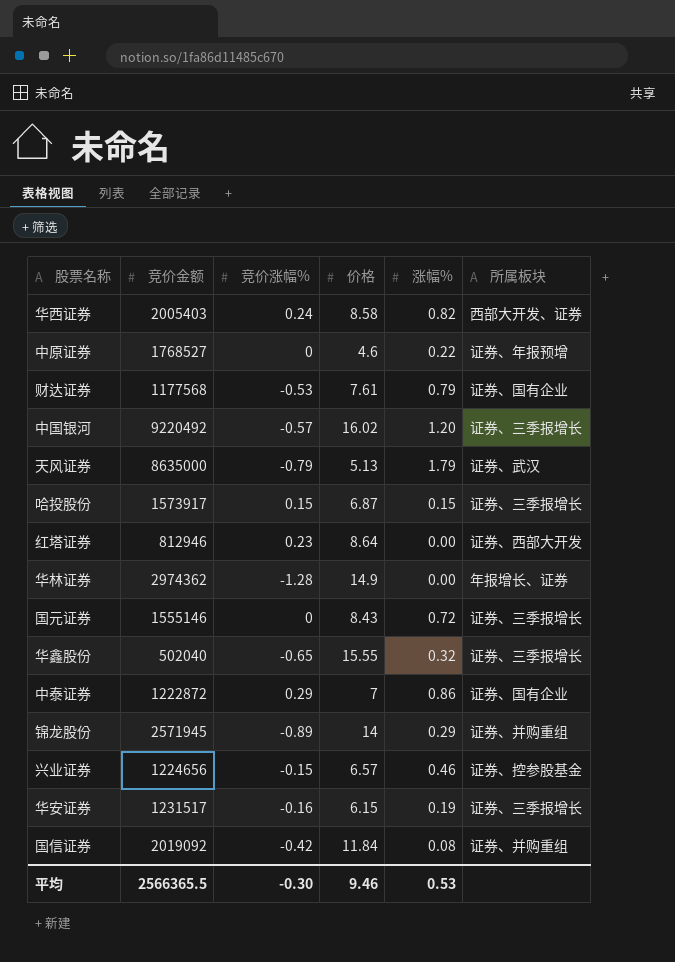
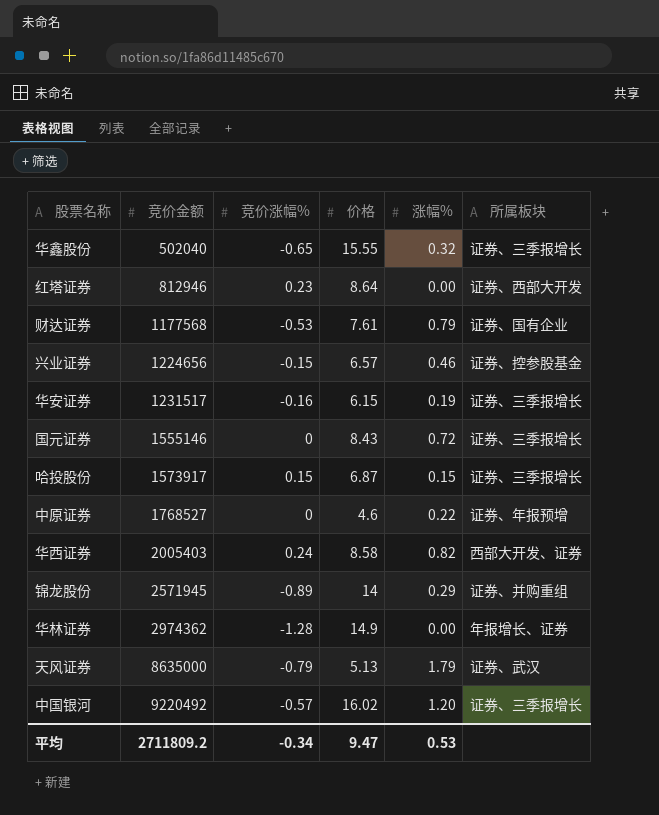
row order: none -> 竞价金额 ascending
row 中泰证券: 1222872 | 0.29 | 7 | 0.86 | 证券、国有企业 -> none
row 国信证券: 2019092 | -0.42 | 11.84 | 0.08 | 证券、并购重组 -> none
平均 | 竞价金额: 2566365.5 -> 2711809.2
平均 | 竞价涨幅%: -0.30 -> -0.34
平均 | 价格: 9.46 -> 9.47

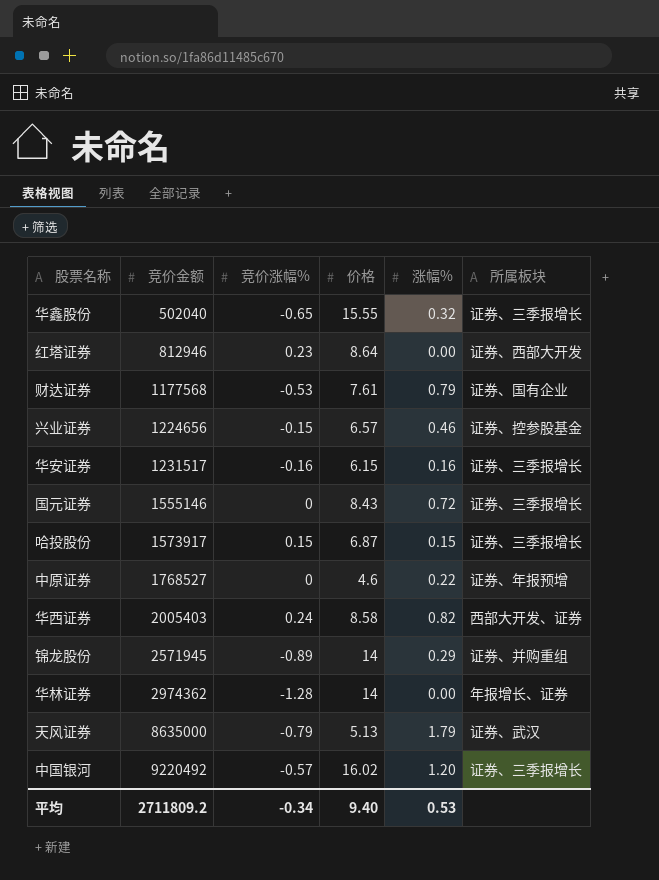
华安证券 | 涨幅%: 0.19 -> 0.16
华林证券 | 价格: 14.9 -> 14
平均 | 价格: 9.47 -> 9.40

